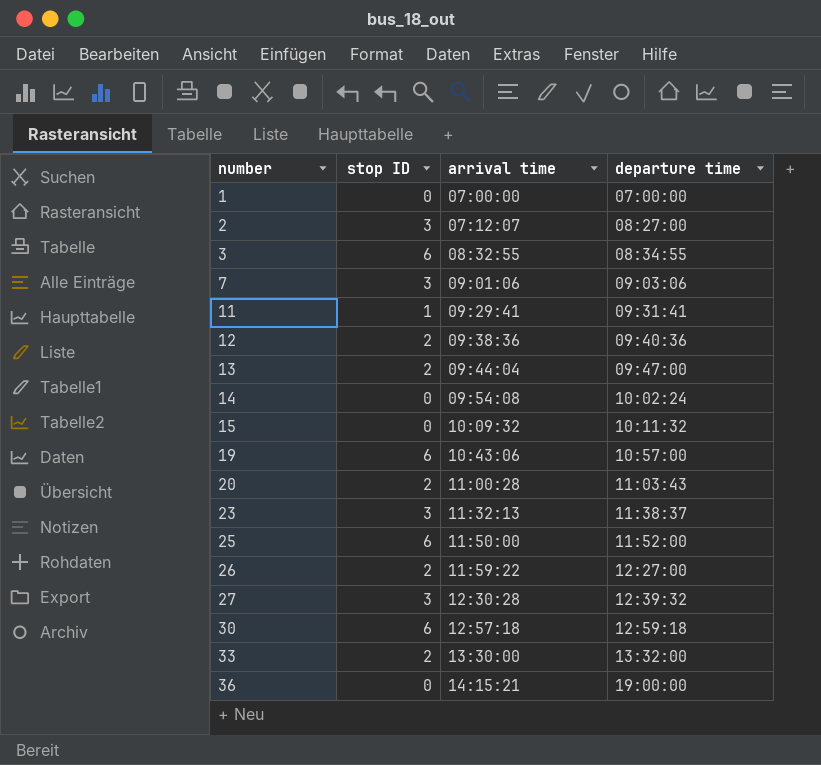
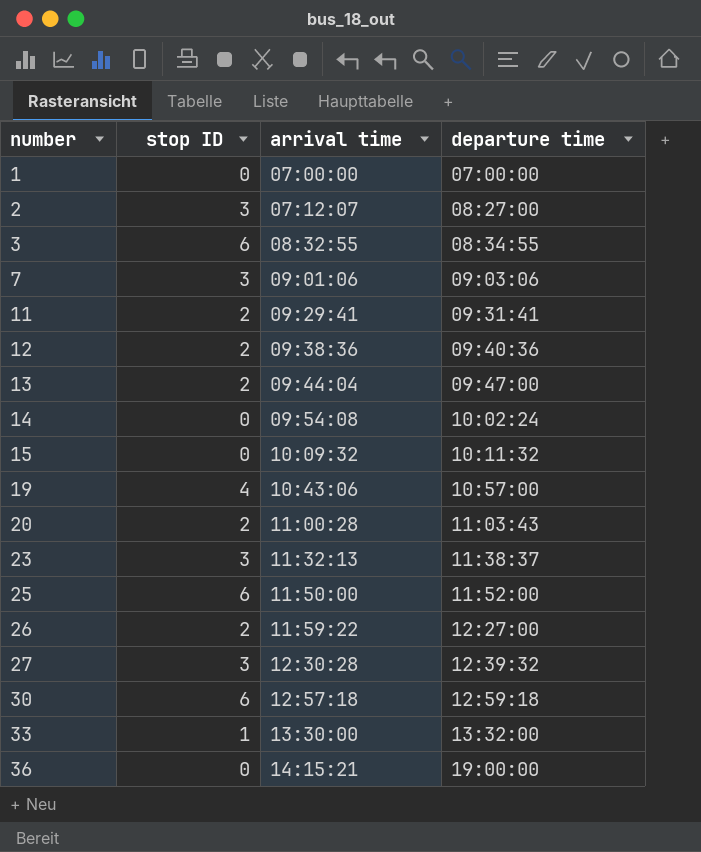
11 | stop ID: 1 -> 2
19 | stop ID: 6 -> 4
33 | stop ID: 2 -> 1

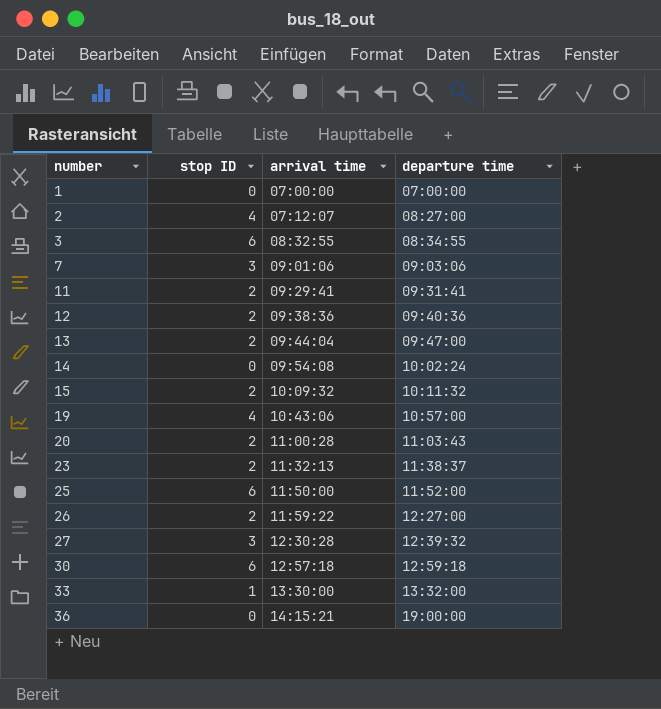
2 | stop ID: 3 -> 4
15 | stop ID: 0 -> 2
23 | stop ID: 3 -> 2

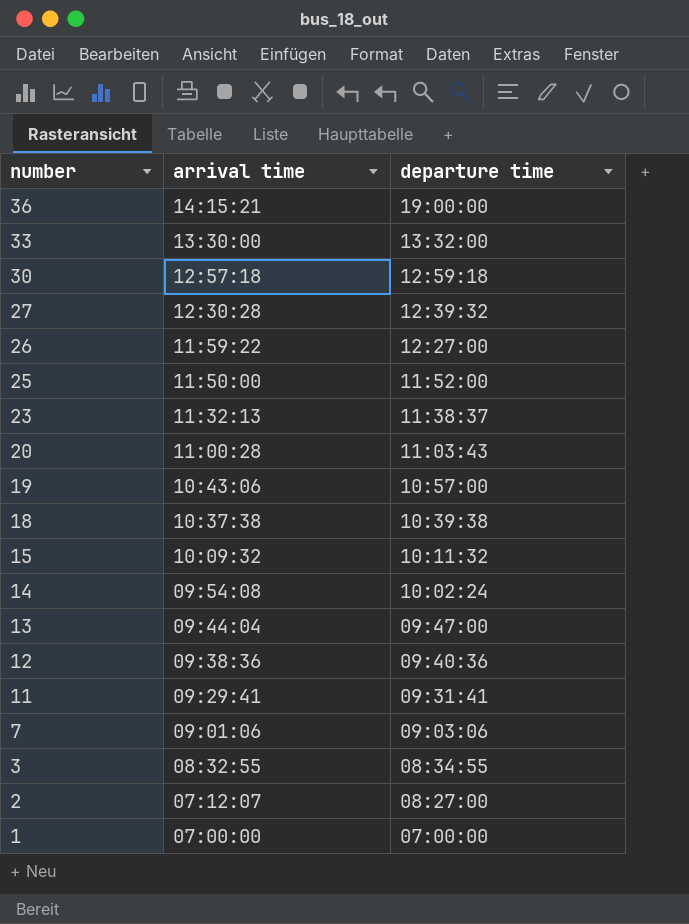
row order: number ascending -> number descending
column stop ID | position: 2 -> none
row 18: none -> 10:37:38 | 10:39:38

